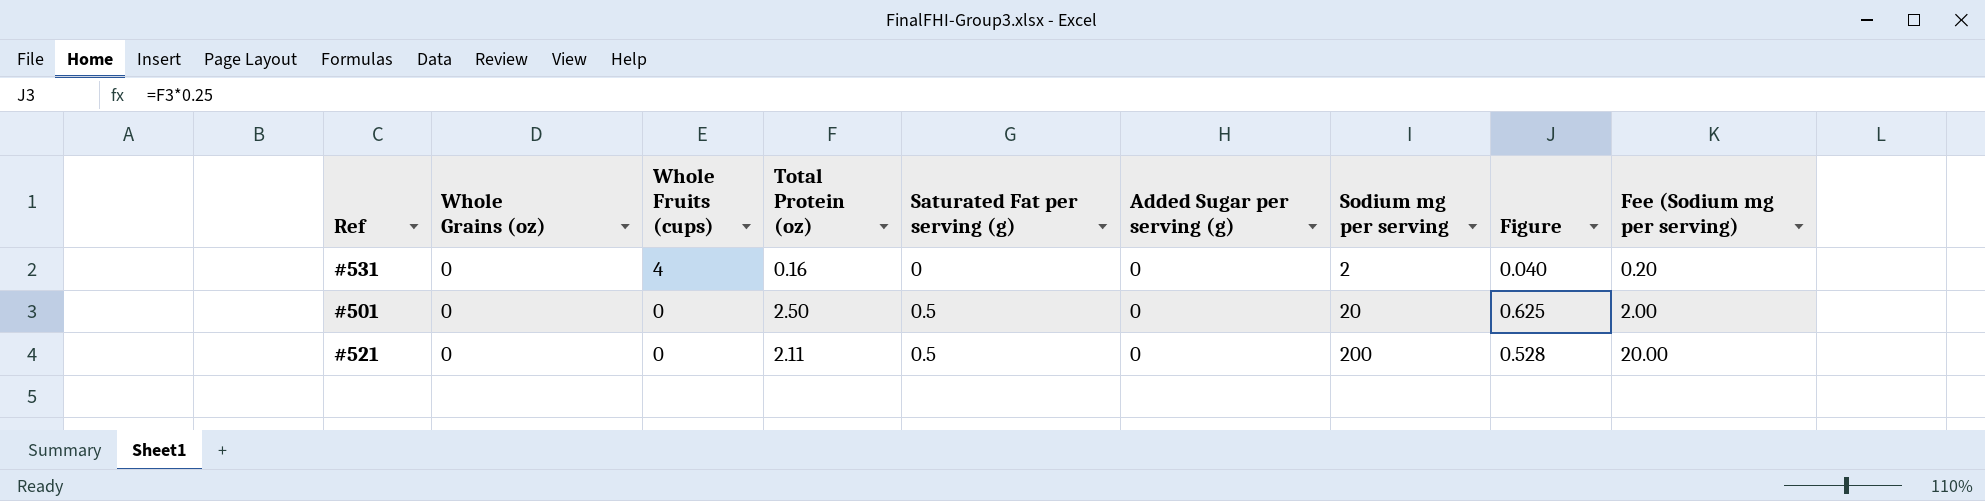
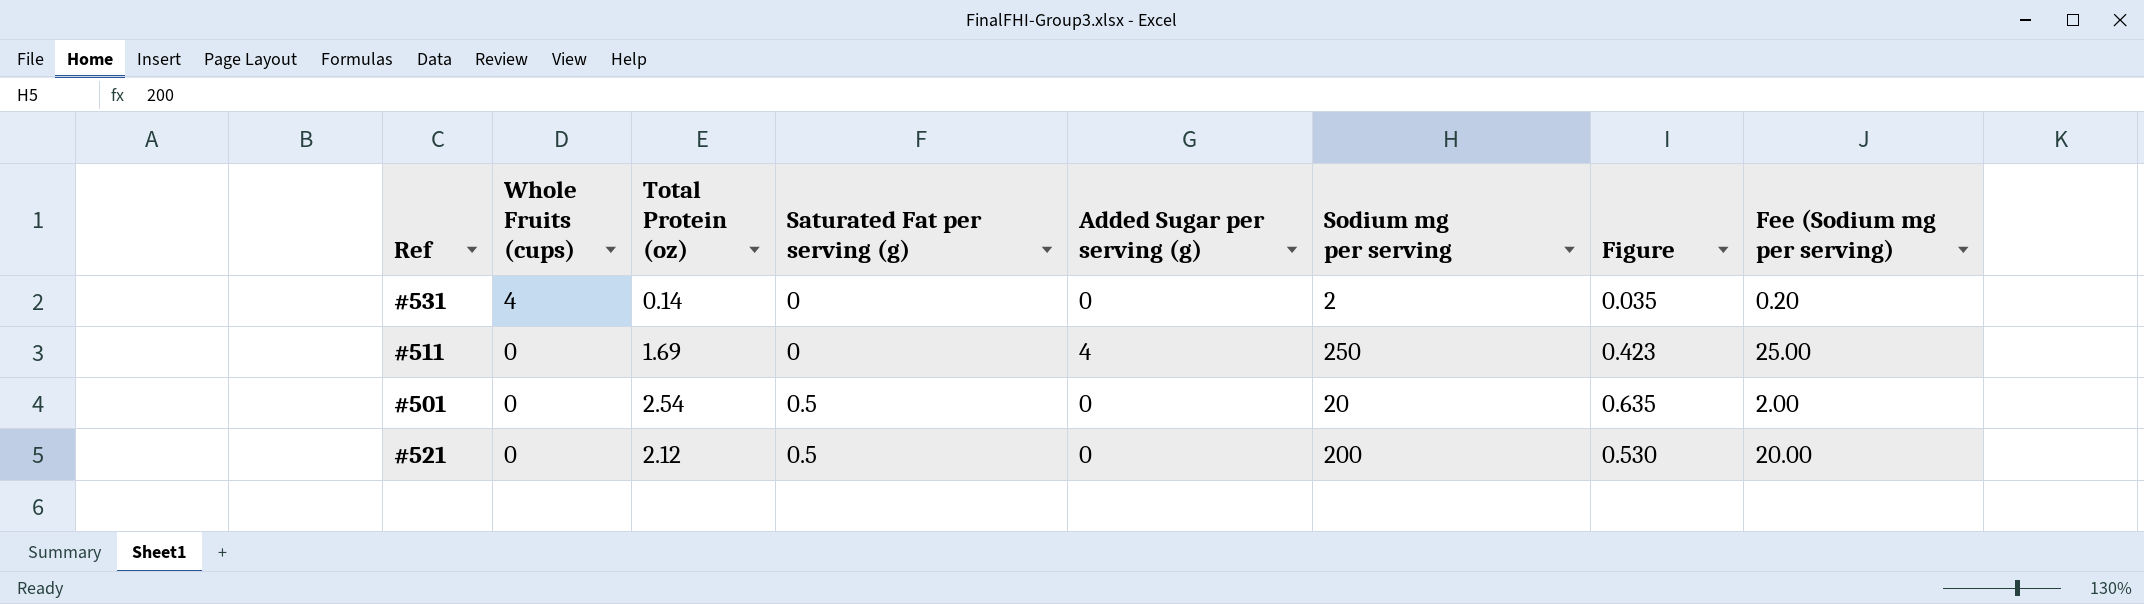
column Whole Grains (oz) | position: 2 -> none
#531 | Total Protein (oz): 0.16 -> 0.14
#531 | Figure: 0.040 -> 0.035
row #511: none -> 0 | 1.69 | 0 | 4 | 250 | 0.423 | 25.00
#501 | Total Protein (oz): 2.50 -> 2.54
#501 | Figure: 0.625 -> 0.635
#521 | Total Protein (oz): 2.11 -> 2.12
#521 | Figure: 0.528 -> 0.530

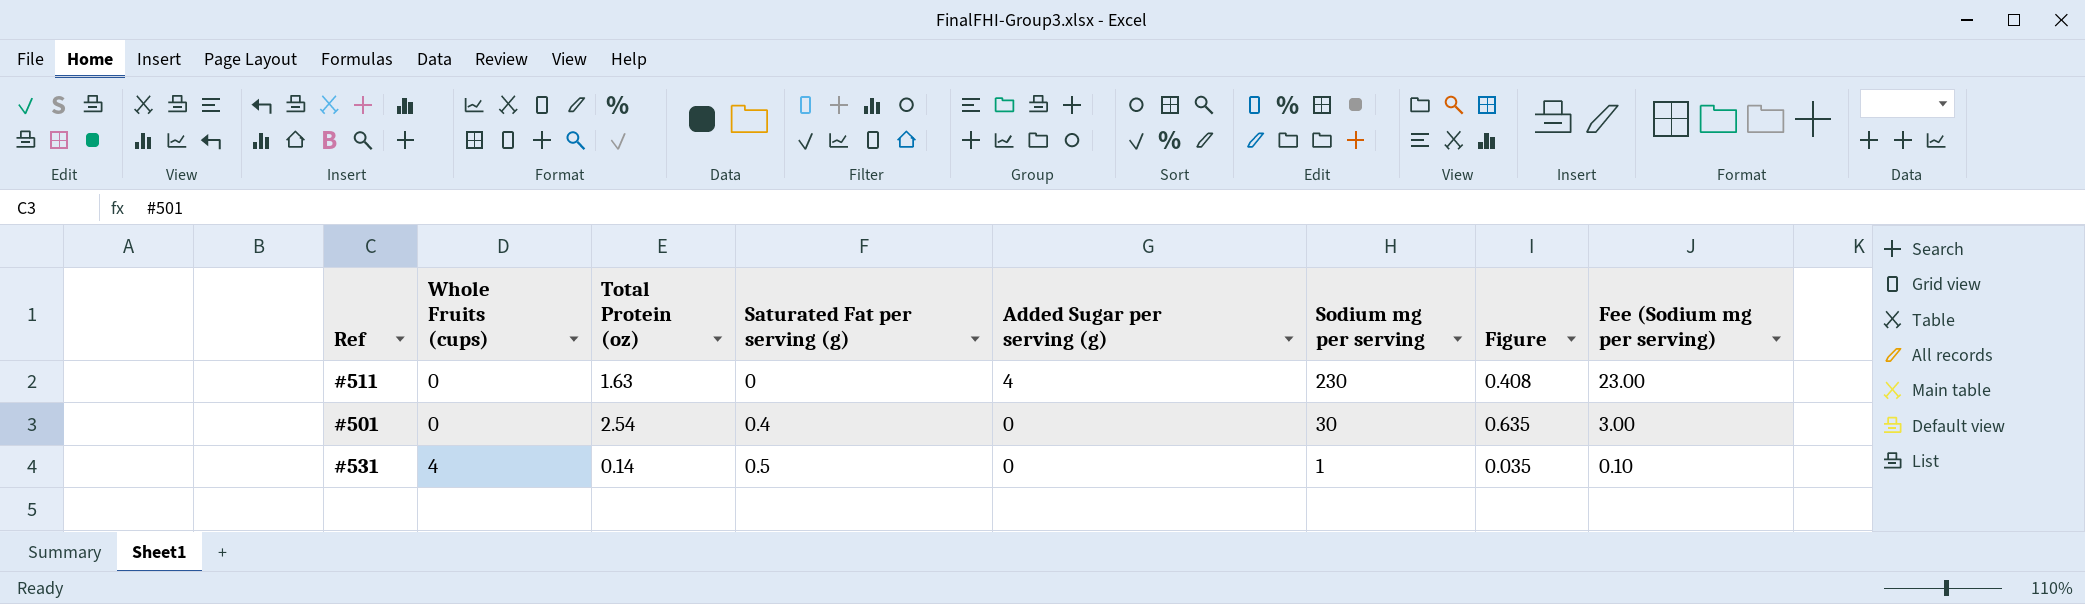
row order: Whole Fruits (cups) descending -> Whole Fruits (cups) ascending
row #521: 0 | 2.12 | 0.5 | 0 | 200 | 0.530 | 20.00 -> none
#511 | Total Protein (oz): 1.69 -> 1.63
#511 | Sodium mg per serving: 250 -> 230
#511 | Figure: 0.423 -> 0.408
#511 | Fee (Sodium mg per serving): 25.00 -> 23.00
#501 | Saturated Fat per serving (g): 0.5 -> 0.4
#501 | Sodium mg per serving: 20 -> 30
#501 | Fee (Sodium mg per serving): 2.00 -> 3.00
#531 | Saturated Fat per serving (g): 0 -> 0.5
#531 | Sodium mg per serving: 2 -> 1
#531 | Fee (Sodium mg per serving): 0.20 -> 0.10

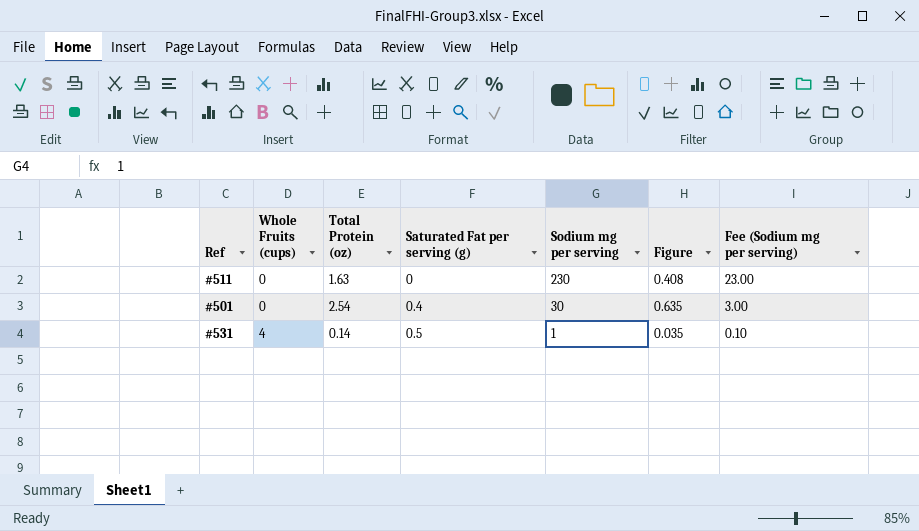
column Added Sugar per serving (g) | position: 5 -> none

